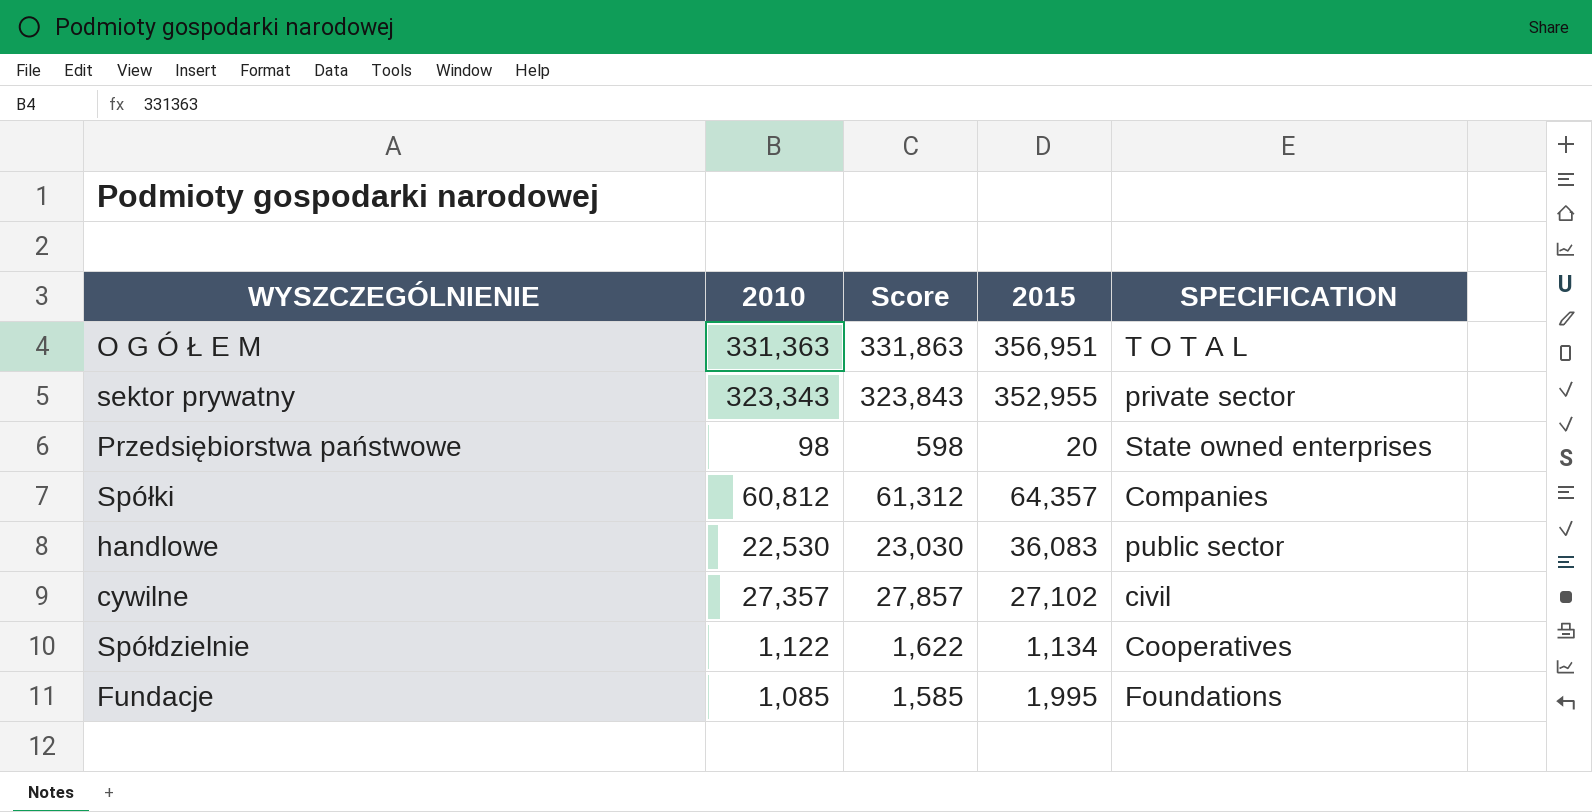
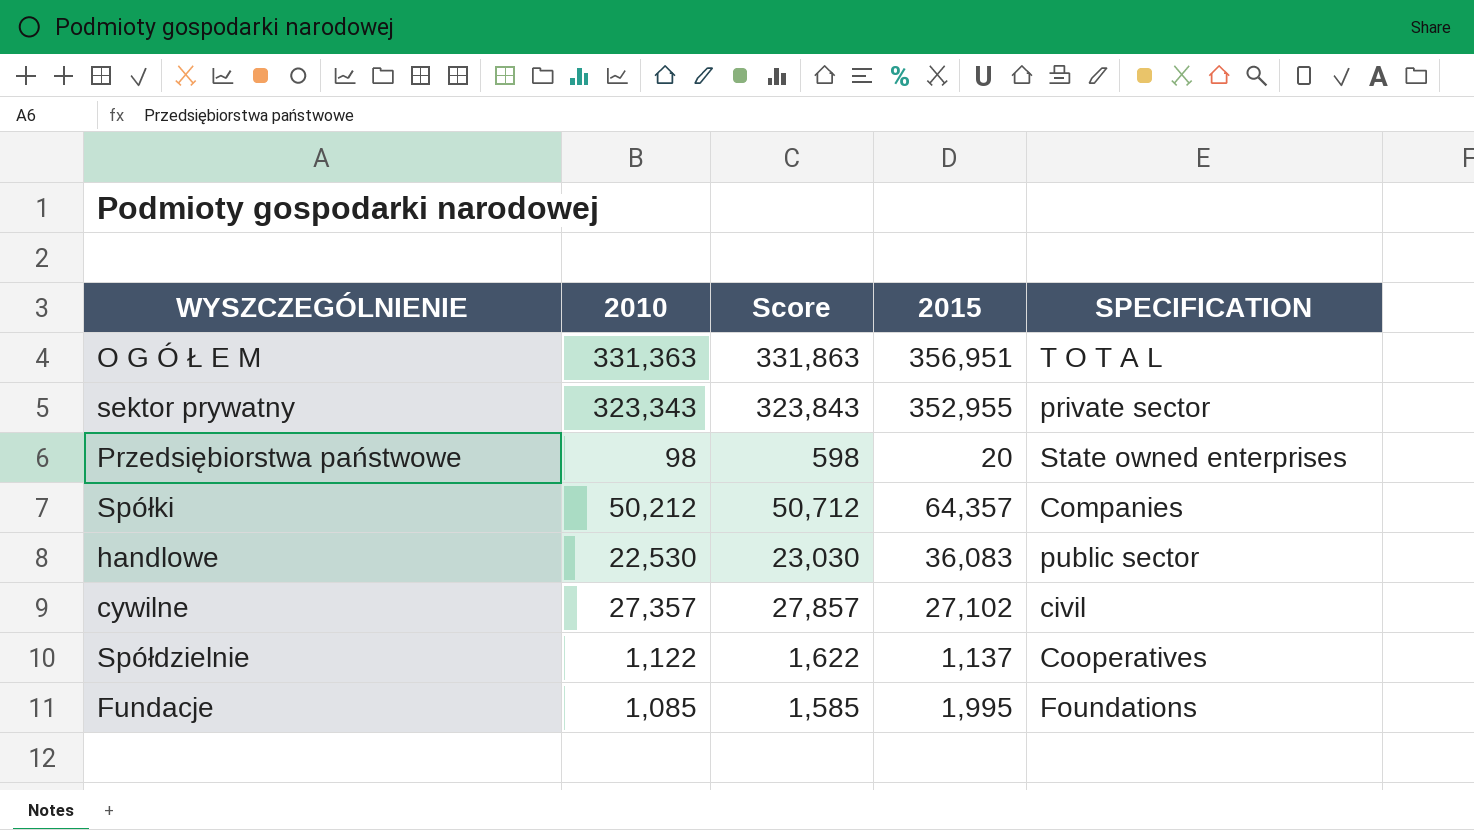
Spółki | 2010: 60,812 -> 50,212
Spółki | Score: 61,312 -> 50,712
Spółdzielnie | 2015: 1,134 -> 1,137

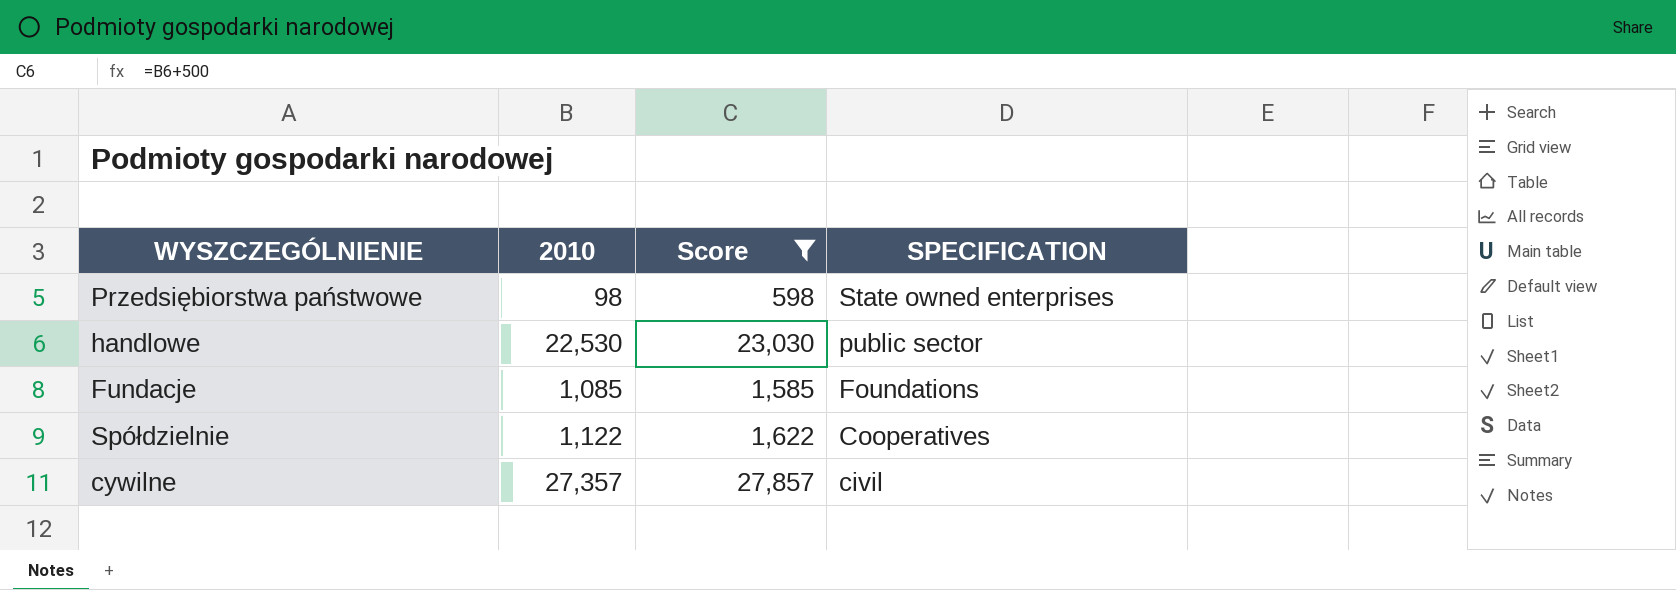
filter: none -> Score <= 27,857
row order: none -> SPECIFICATION descending
column 2015 | position: 4 -> none

